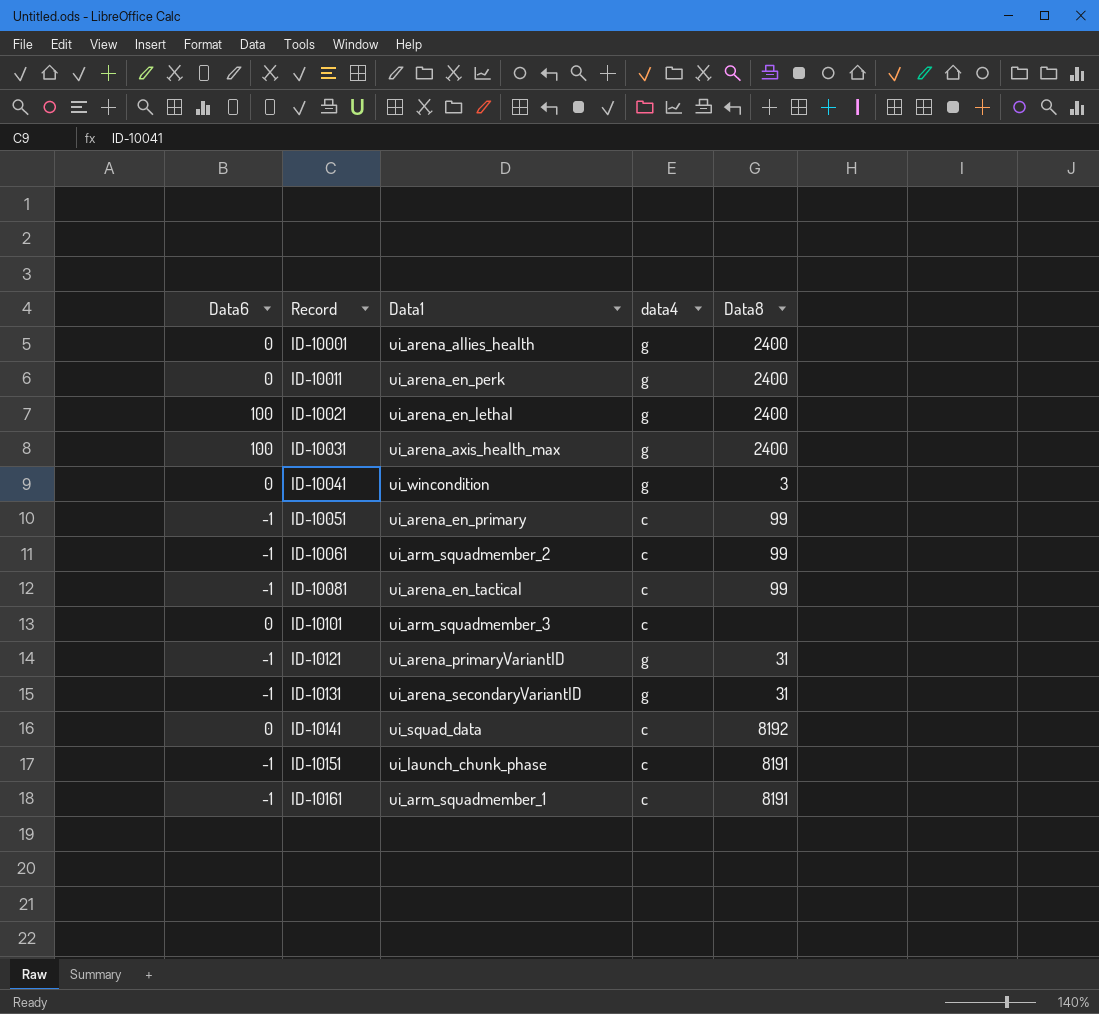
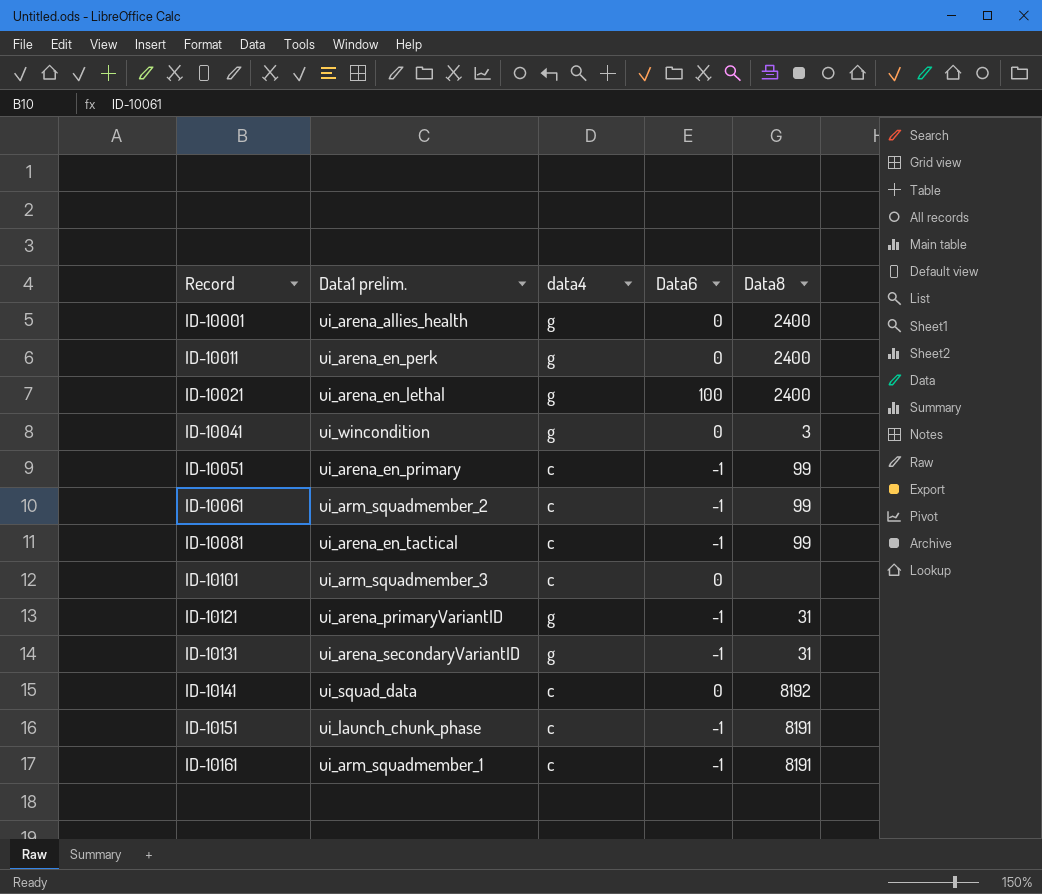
column name: Data1 -> Data1 prelim.
column Data6 | position: 1 -> 4
row ID-10031: 100 | ui_arena_axis_health_max | g | 2400 -> none

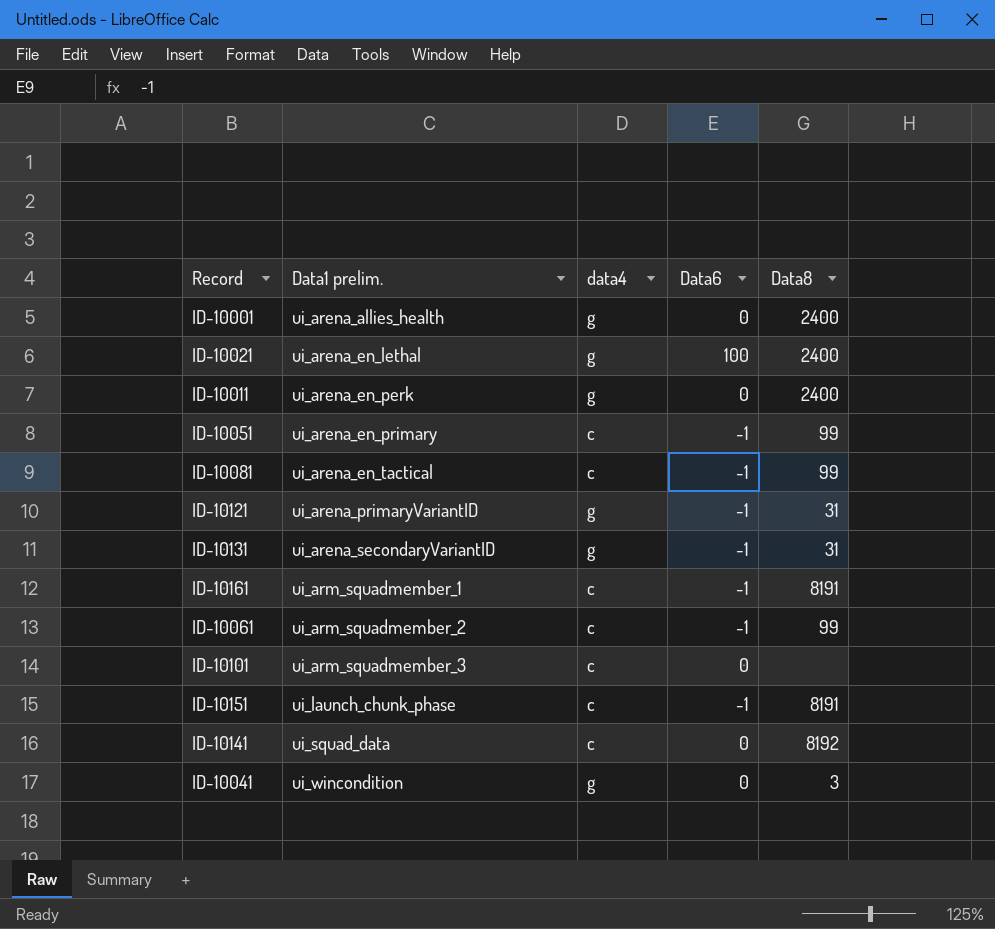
row order: Record ascending -> Data1 prelim. ascending

